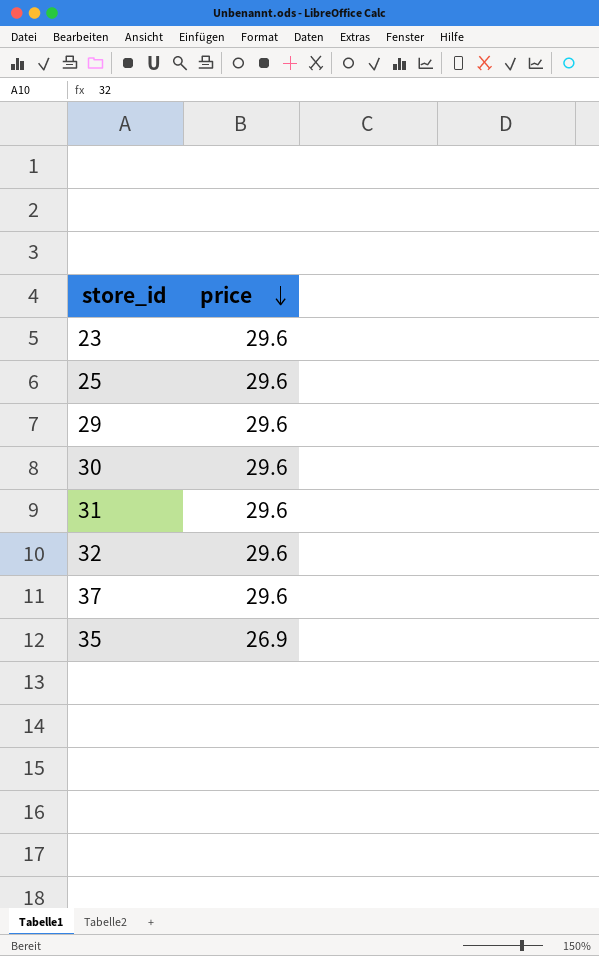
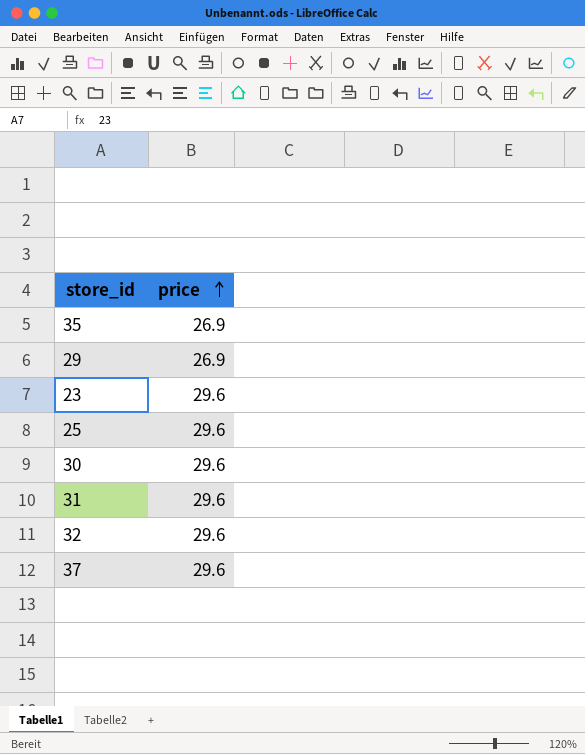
row order: price descending -> price ascending
29 | price: 29.6 -> 26.9

